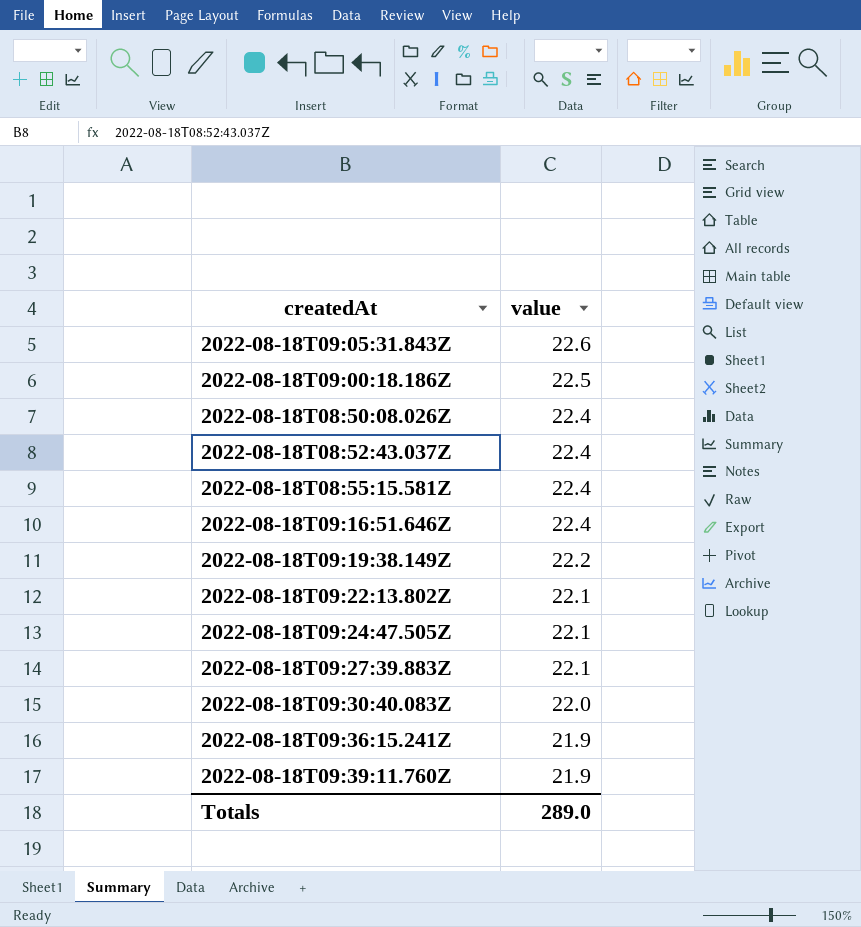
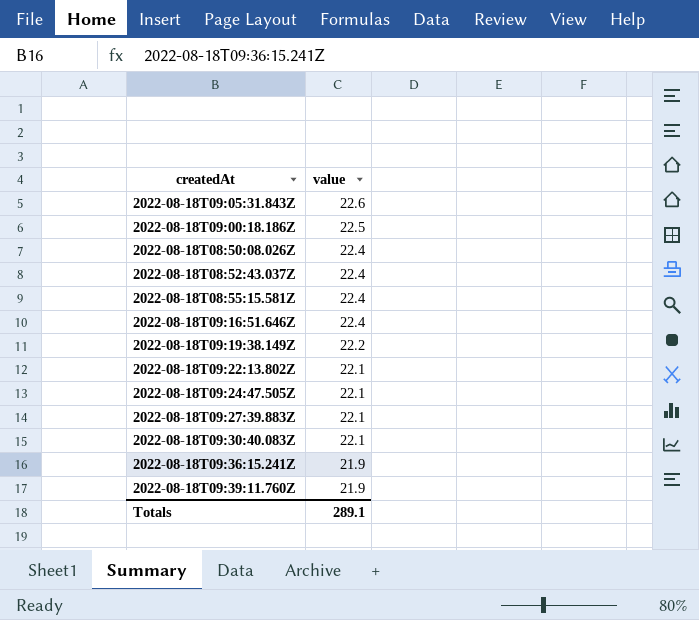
2022-08-18T09:30:40.083Z | value: 22.0 -> 22.1
Totals | value: 289.0 -> 289.1

